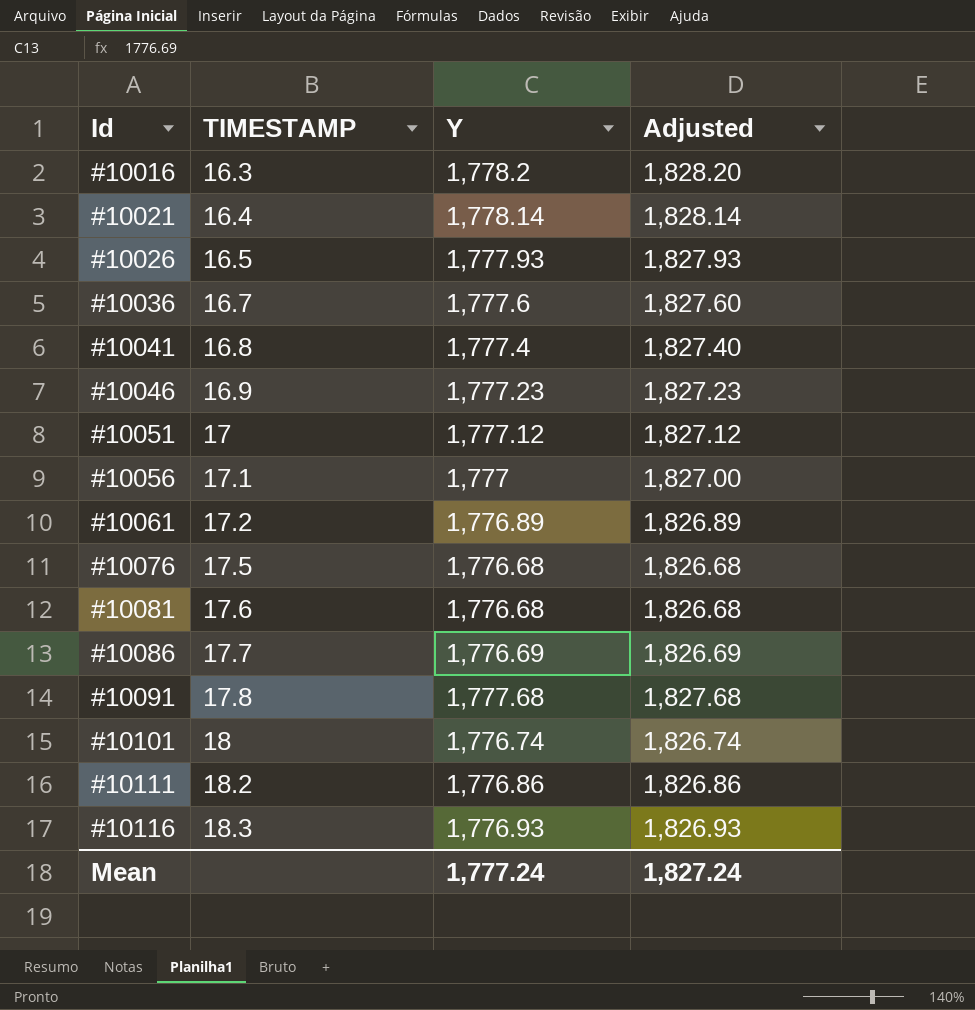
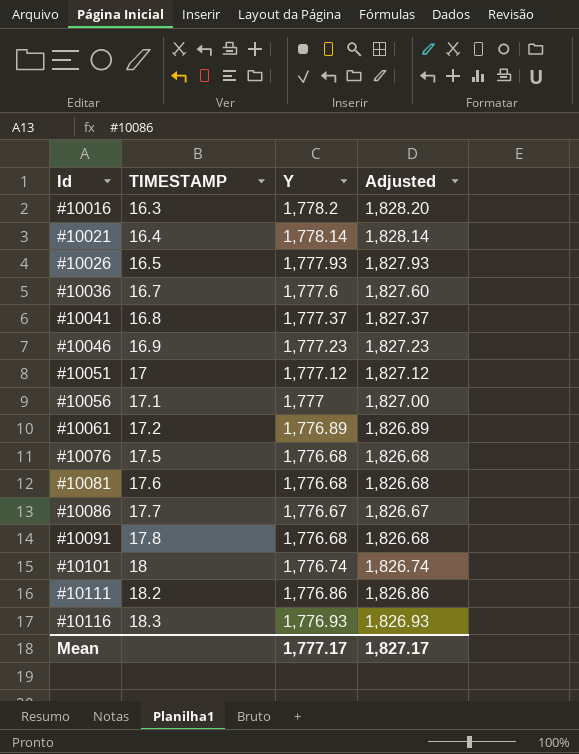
#10041 | Y: 1,777.4 -> 1,777.37
#10041 | Adjusted: 1,827.40 -> 1,827.37
#10086 | Y: 1,776.69 -> 1,776.67
#10086 | Adjusted: 1,826.69 -> 1,826.67
#10091 | Y: 1,777.68 -> 1,776.68
#10091 | Adjusted: 1,827.68 -> 1,826.68
Mean | Y: 1,777.24 -> 1,777.17
Mean | Adjusted: 1,827.24 -> 1,827.17

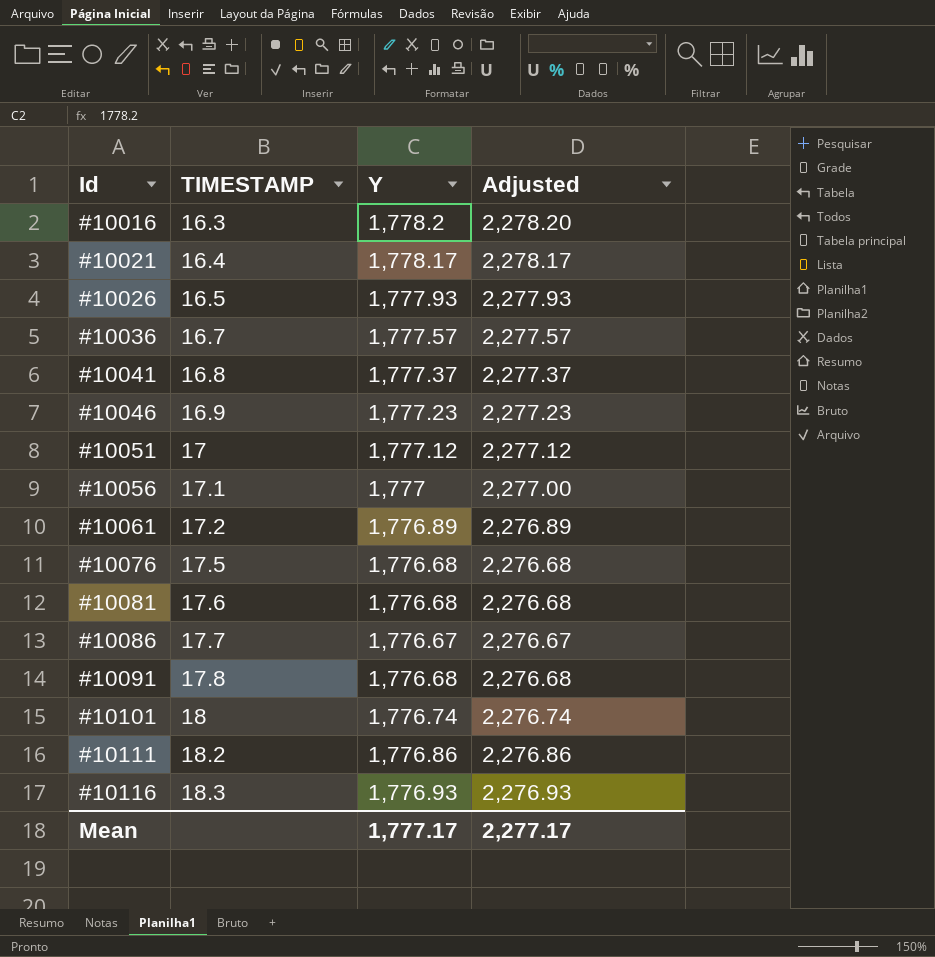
column Adjusted | formula: [Y] + 50 -> [Y] + 500
#10021 | Y: 1,778.14 -> 1,778.17
#10036 | Y: 1,777.6 -> 1,777.57
Mean | Adjusted: 1,827.17 -> 2,277.17

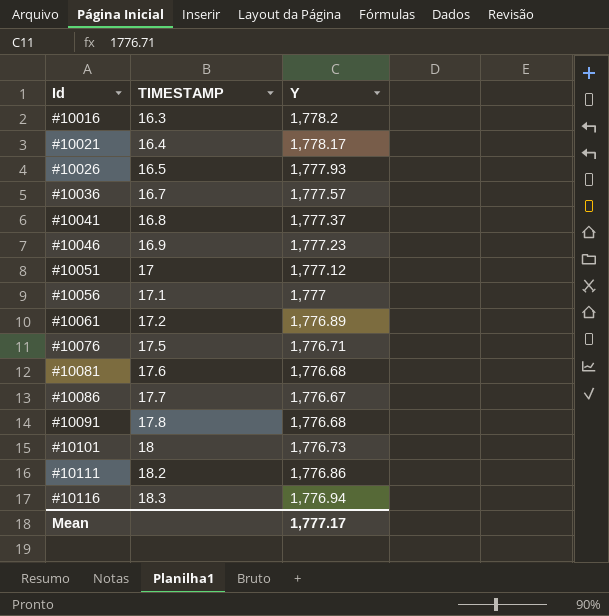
column Adjusted | formula: [Y] + 500 -> none
#10076 | Y: 1,776.68 -> 1,776.71
#10101 | Y: 1,776.74 -> 1,776.73
#10116 | Y: 1,776.93 -> 1,776.94

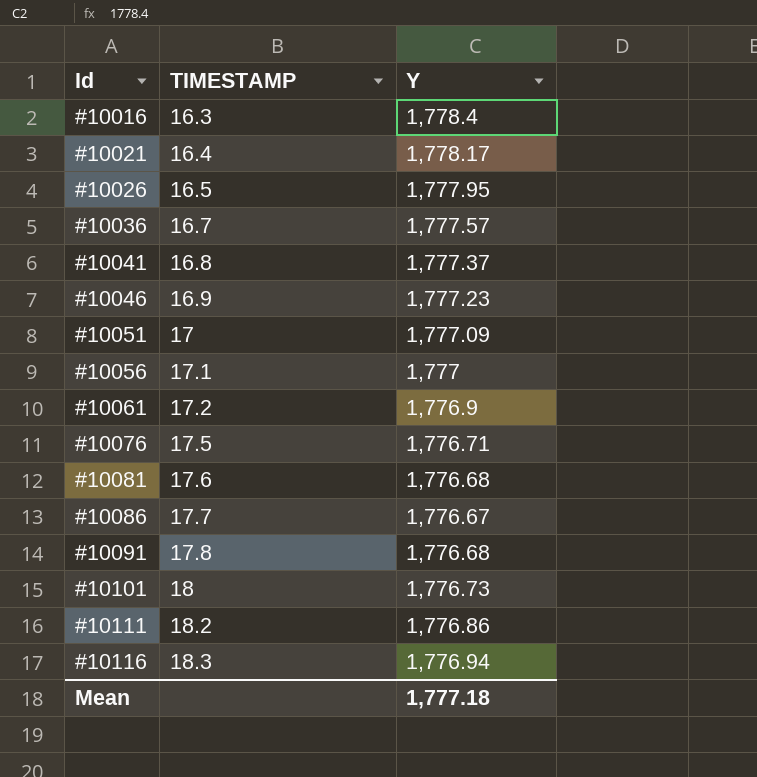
#10016 | Y: 1,778.2 -> 1,778.4
#10026 | Y: 1,777.93 -> 1,777.95
#10051 | Y: 1,777.12 -> 1,777.09
#10061 | Y: 1,776.89 -> 1,776.9
Mean | Y: 1,777.17 -> 1,777.18

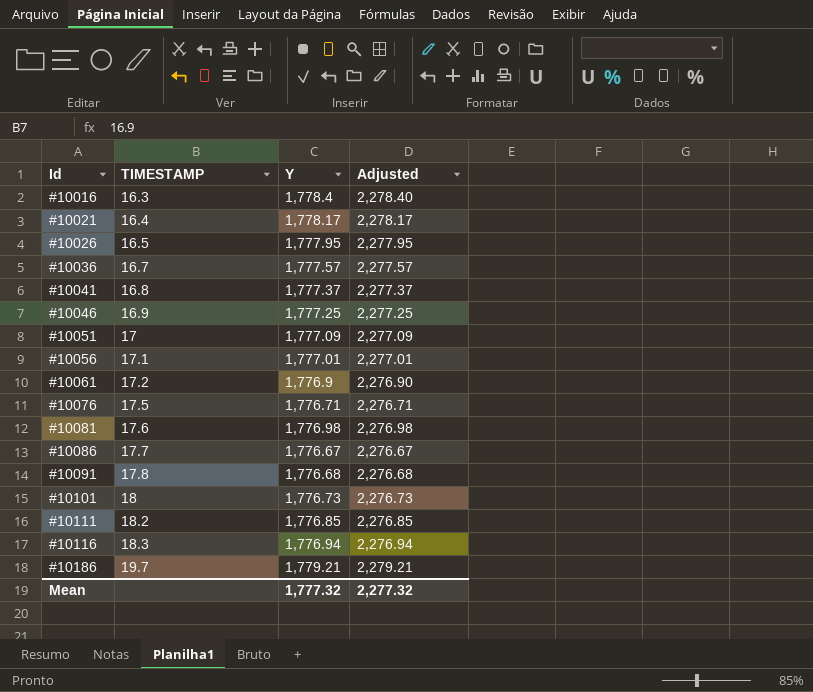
column Adjusted | formula: none -> [Y] + 500
#10046 | Y: 1,777.23 -> 1,777.25
#10056 | Y: 1,777 -> 1,777.01
#10081 | Y: 1,776.68 -> 1,776.98
#10111 | Y: 1,776.86 -> 1,776.85
row #10186: none -> 19.7 | 1,779.21 | 2,279.21
Mean | Y: 1,777.18 -> 1,777.32

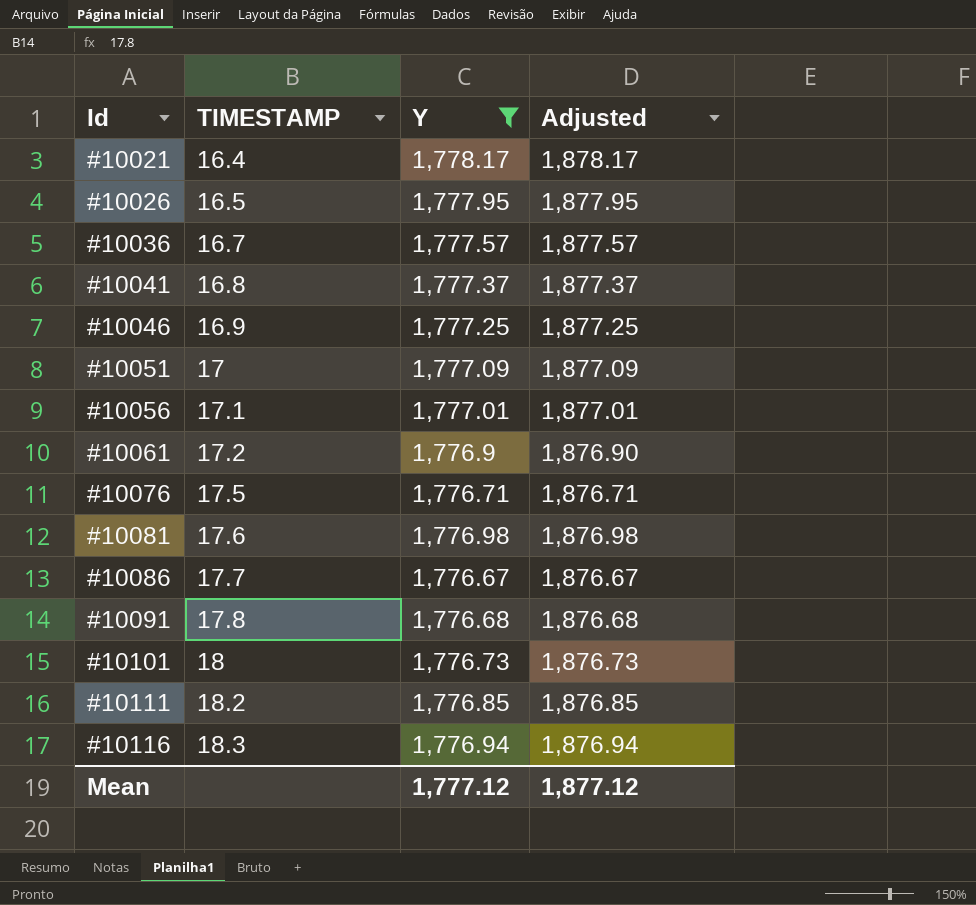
filter: none -> Y <= 1,778.17
column Adjusted | formula: [Y] + 500 -> [Y] + 100
Mean | Y: 1,777.32 -> 1,777.12
Mean | Adjusted: 2,277.32 -> 1,877.12

